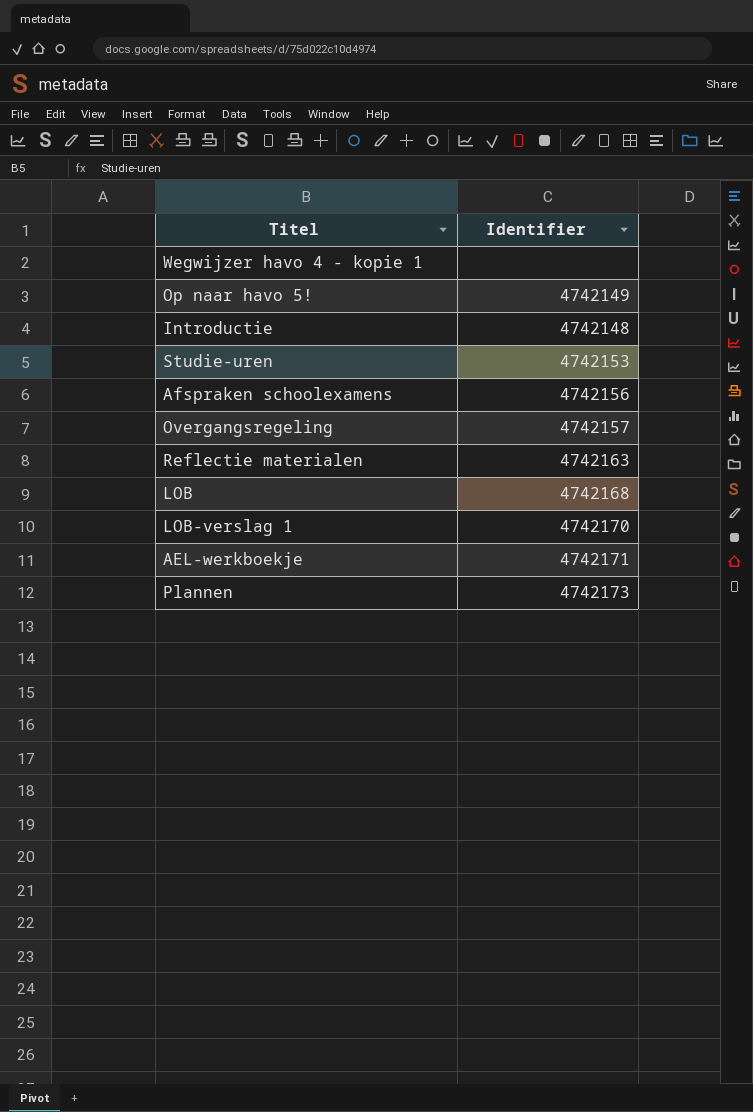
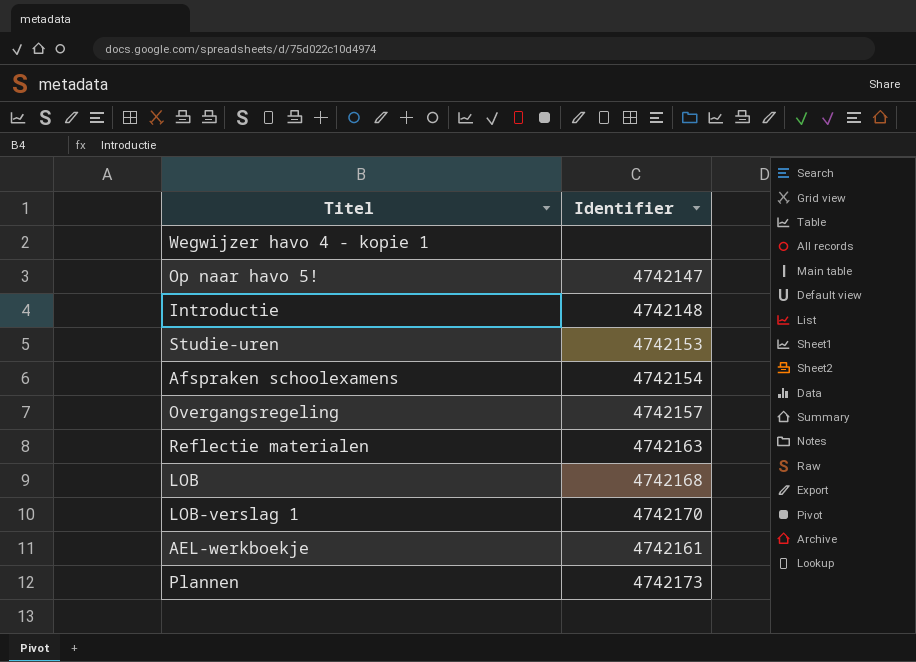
Op naar havo 5! | Identifier: 4742149 -> 4742147
Afspraken schoolexamens | Identifier: 4742156 -> 4742154
AEL-werkboekje | Identifier: 4742171 -> 4742161

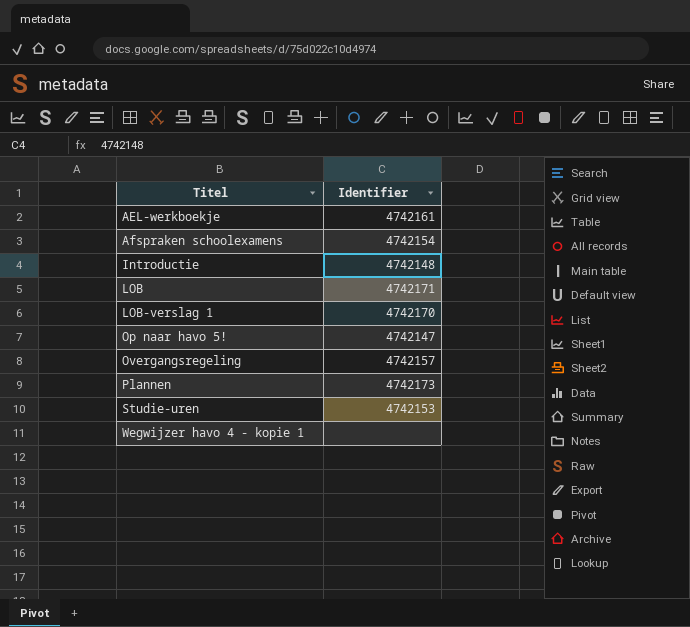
row order: none -> Titel ascending
row Reflectie materialen: 4742163 -> none
LOB | Identifier: 4742168 -> 4742171

